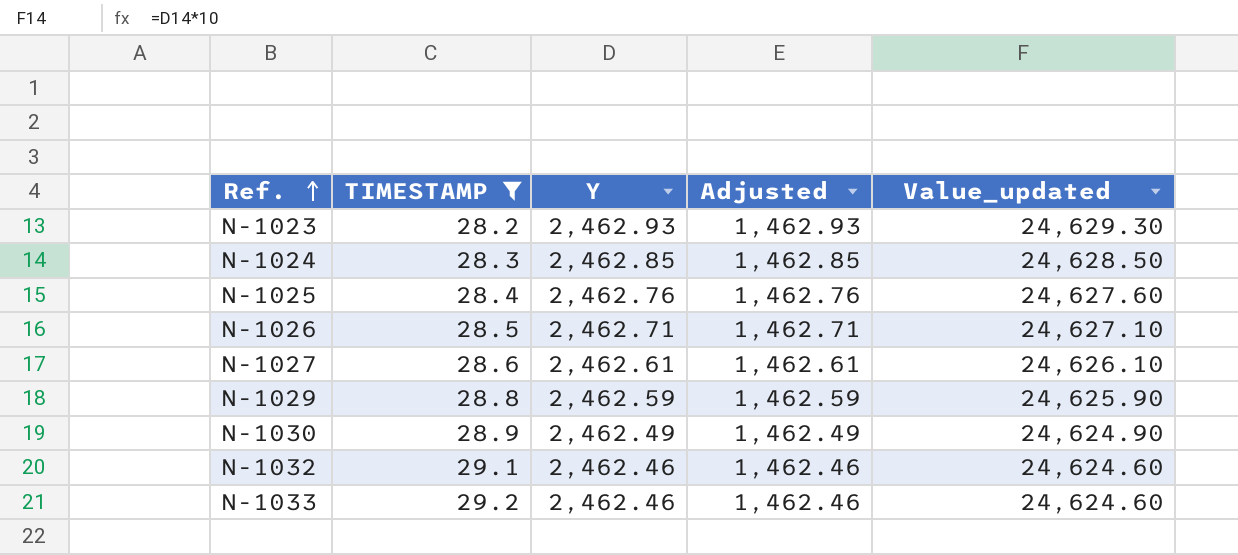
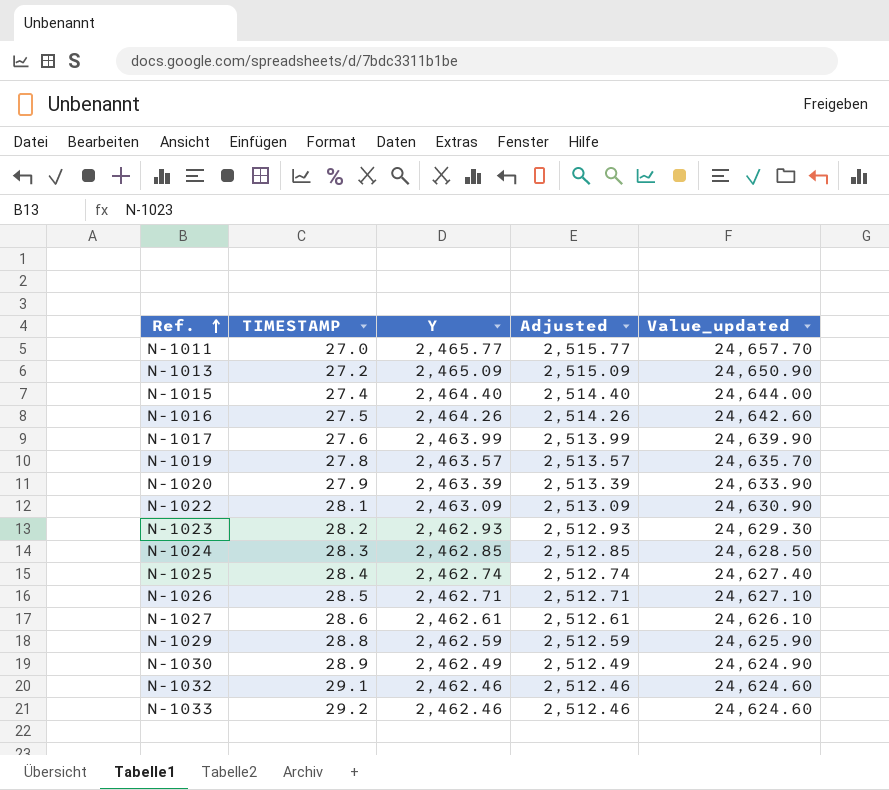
filter: TIMESTAMP >= 28.2 -> none
column Adjusted | formula: [Y] - 1000 -> [Y] + 50
N-1025 | Y: 2,462.76 -> 2,462.74
N-1025 | Value_updated: 24,627.60 -> 24,627.40

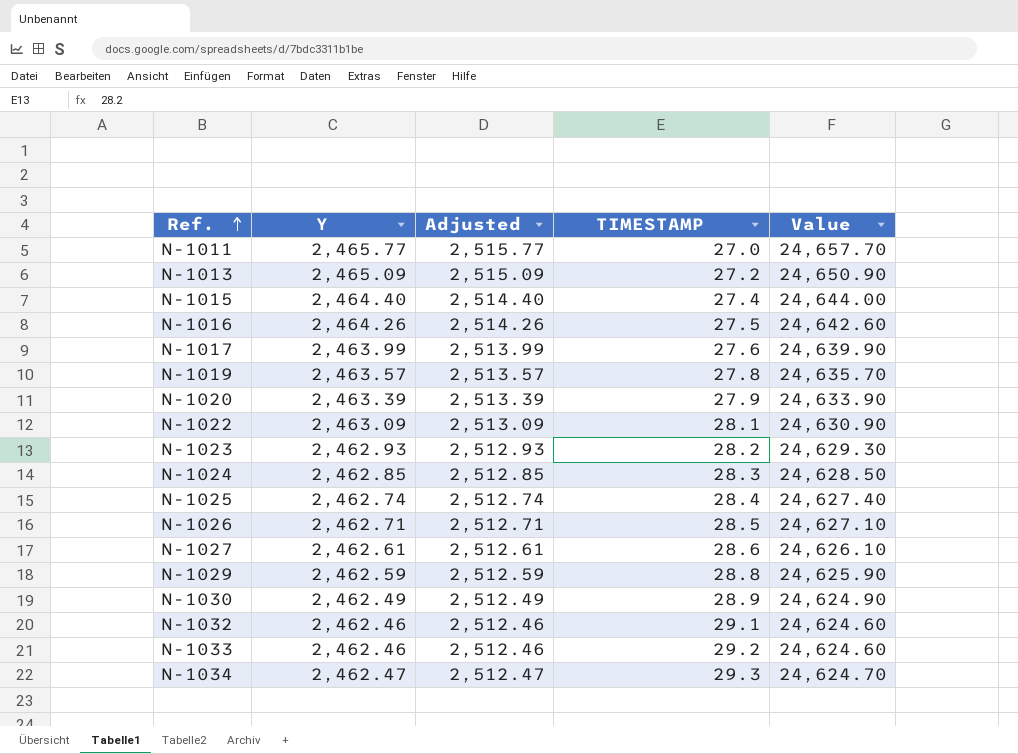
column TIMESTAMP | position: 2 -> 4
column name: Value_updated -> Value
row N-1034: none -> 2,462.47 | 2,512.47 | 29.3 | 24,624.70

